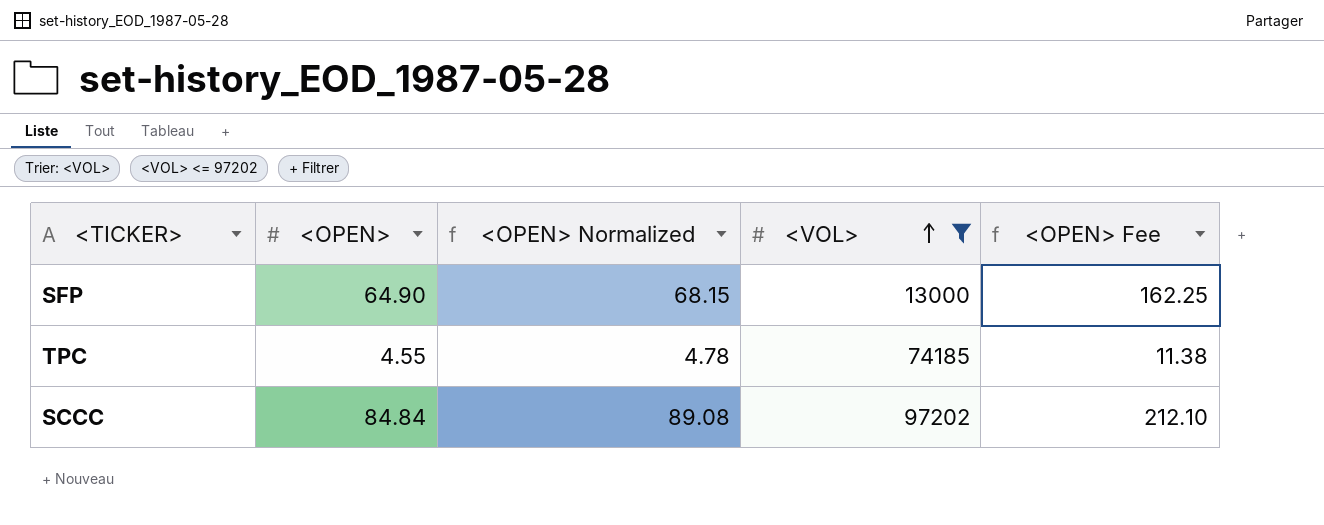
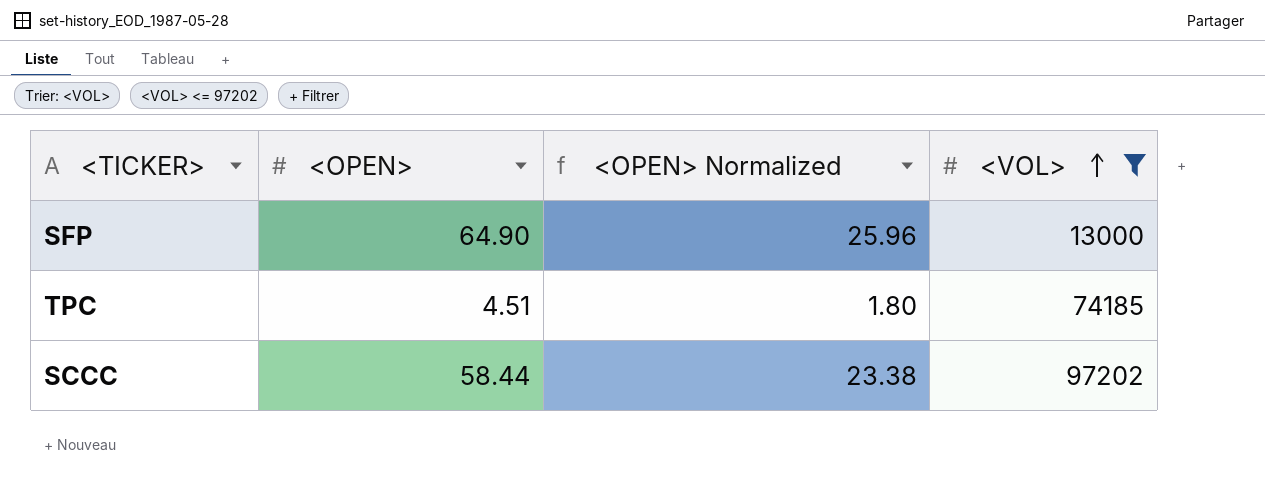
column <OPEN> Fee | formula: [<OPEN>] * 2.5 -> none
column <OPEN> Normalized | formula: [<OPEN>] * 1.05 -> [<OPEN>] * 0.4
TPC | <OPEN>: 4.55 -> 4.51
SCCC | <OPEN>: 84.84 -> 58.44

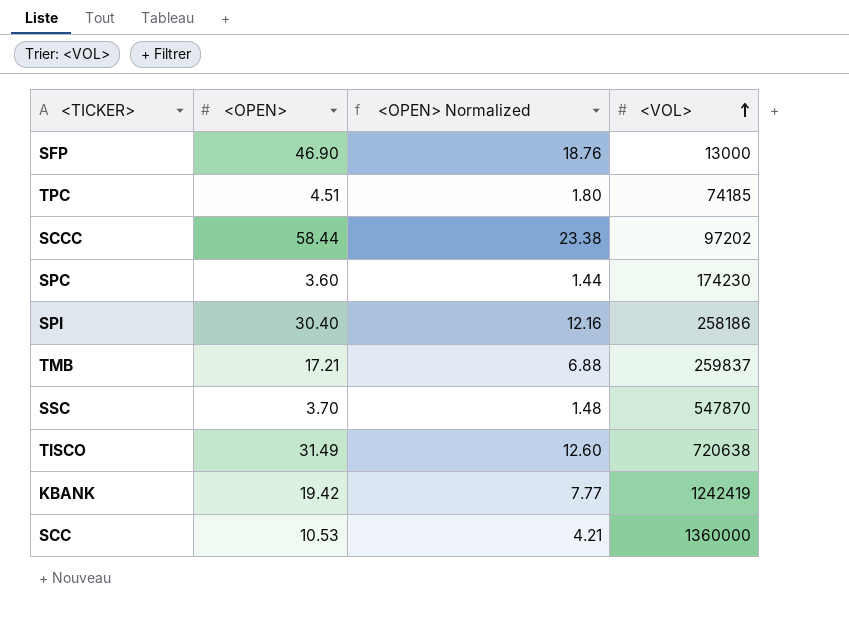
filter: <VOL> <= 97202 -> none
SFP | <OPEN>: 64.90 -> 46.90
SFP | <OPEN> Normalized: 25.96 -> 18.76

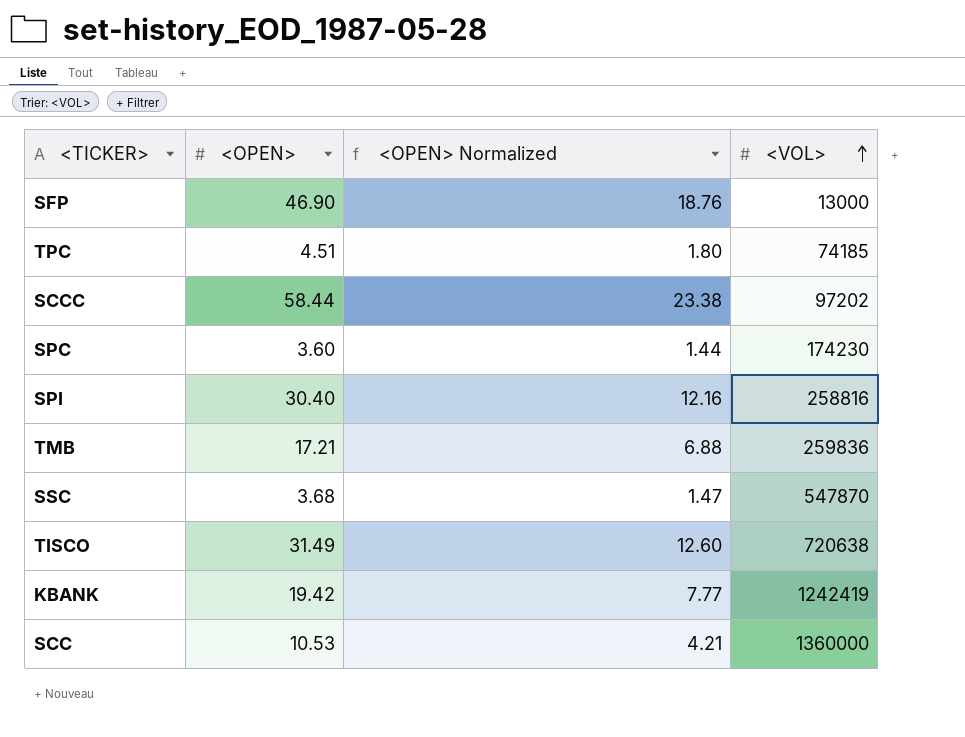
SPI | <VOL>: 258186 -> 258816
TMB | <VOL>: 259837 -> 259836
SSC | <OPEN>: 3.70 -> 3.68
SSC | <OPEN> Normalized: 1.48 -> 1.47

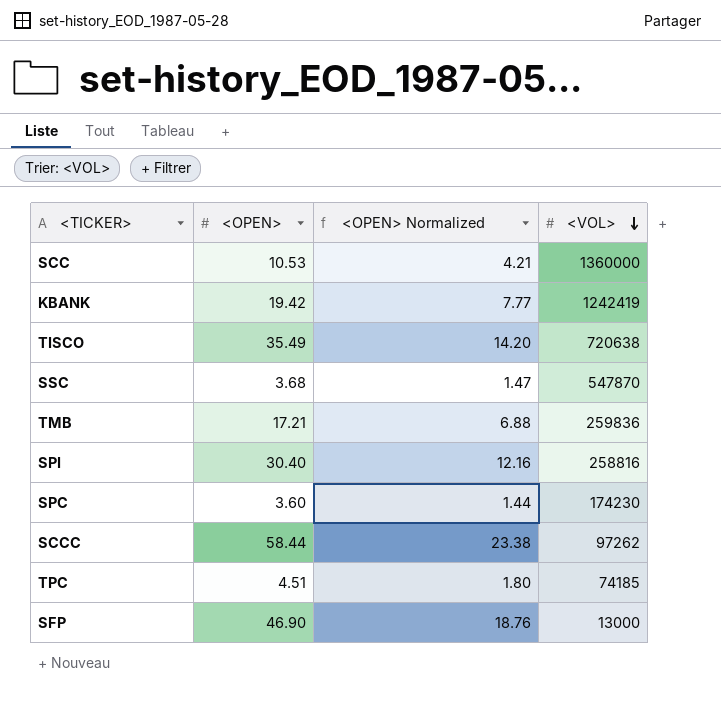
row order: <VOL> ascending -> <VOL> descending
TISCO | <OPEN>: 31.49 -> 35.49
TISCO | <OPEN> Normalized: 12.60 -> 14.20
SCCC | <VOL>: 97202 -> 97262

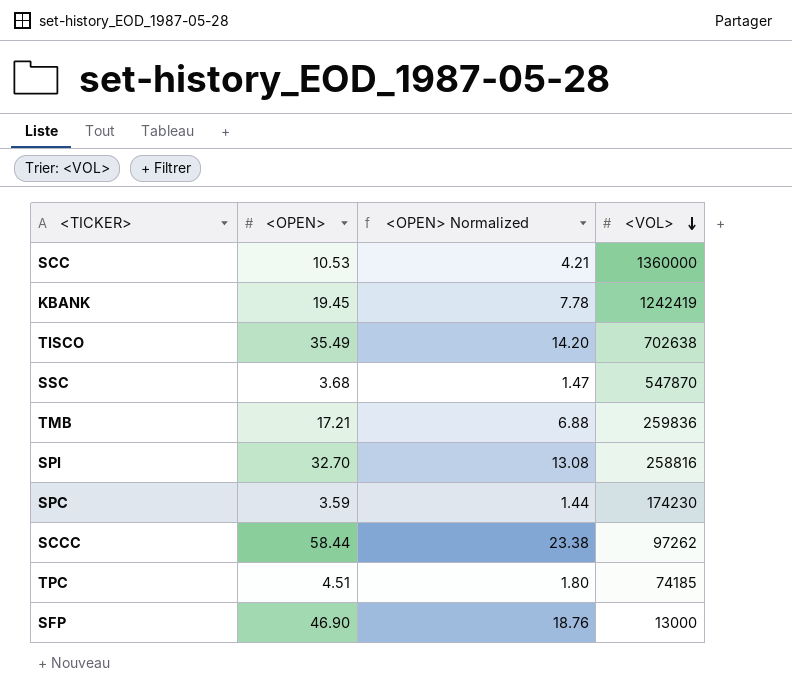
KBANK | <OPEN>: 19.42 -> 19.45
KBANK | <OPEN> Normalized: 7.77 -> 7.78
TISCO | <VOL>: 720638 -> 702638
SPI | <OPEN>: 30.40 -> 32.70
SPI | <OPEN> Normalized: 12.16 -> 13.08
SPC | <OPEN>: 3.60 -> 3.59

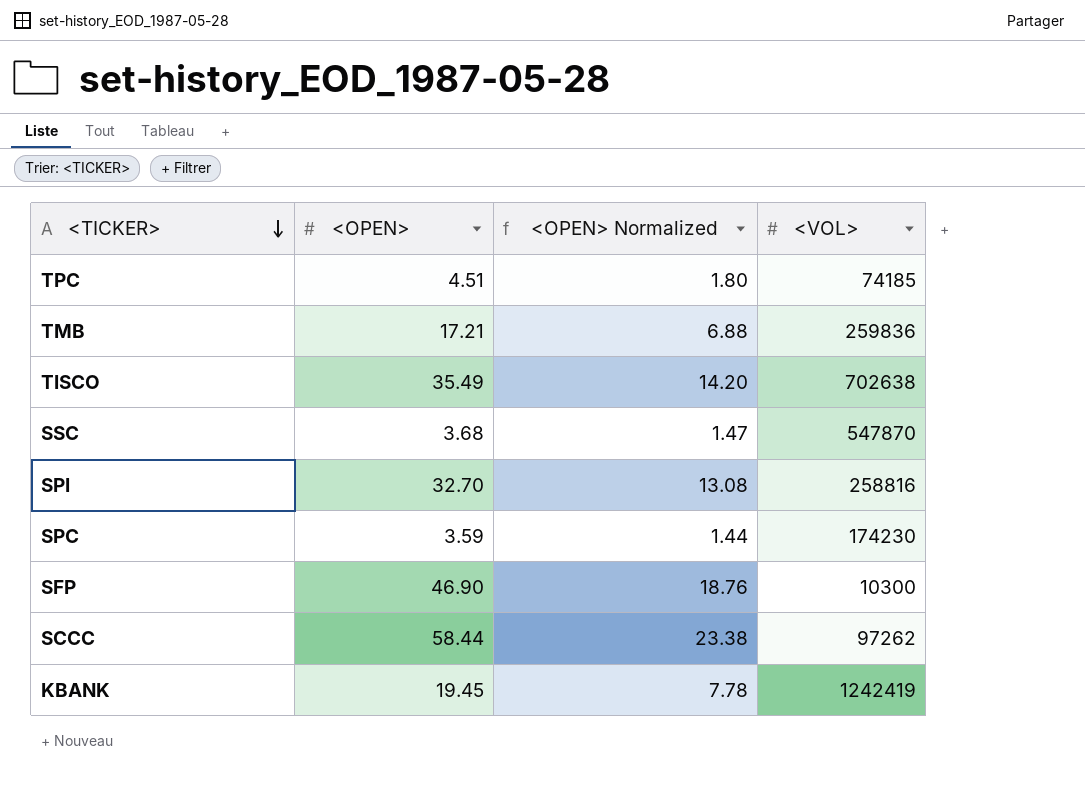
row order: <VOL> descending -> <TICKER> descending
row SCC: 10.53 | 4.21 | 1360000 -> none
SFP | <VOL>: 13000 -> 10300

